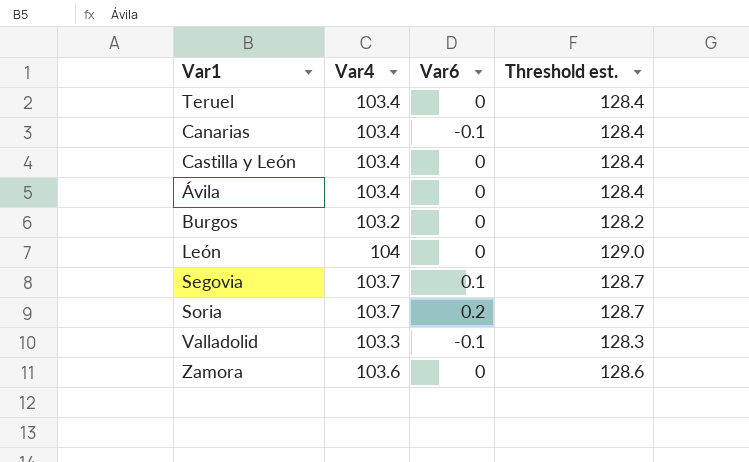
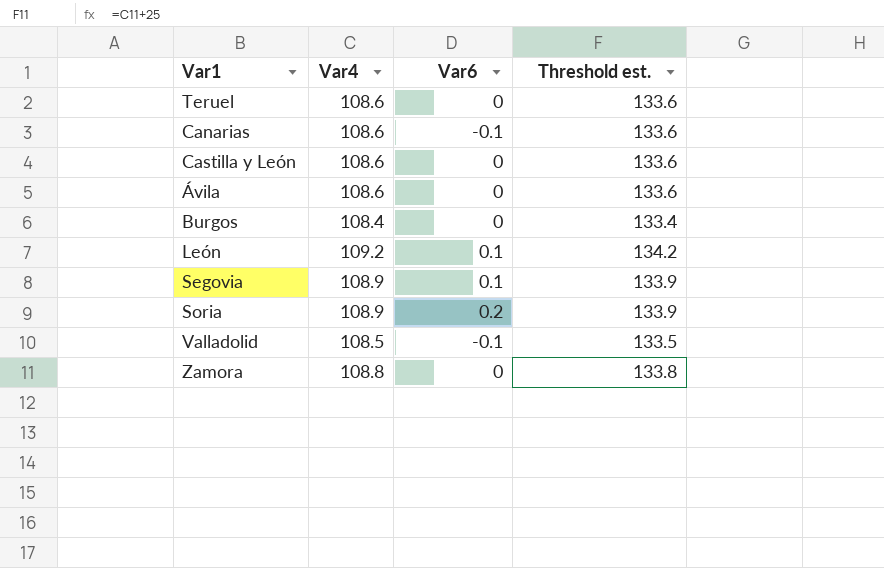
Teruel | Var4: 103.4 -> 108.6
Teruel | Threshold est.: 128.4 -> 133.6
Canarias | Var4: 103.4 -> 108.6
Canarias | Threshold est.: 128.4 -> 133.6
Castilla y León | Var4: 103.4 -> 108.6
Castilla y León | Threshold est.: 128.4 -> 133.6
Ávila | Var4: 103.4 -> 108.6
Ávila | Threshold est.: 128.4 -> 133.6
Burgos | Var4: 103.2 -> 108.4
Burgos | Threshold est.: 128.2 -> 133.4
León | Var4: 104 -> 109.2
León | Var6: 0 -> 0.1
León | Threshold est.: 129.0 -> 134.2
Segovia | Var4: 103.7 -> 108.9
Segovia | Threshold est.: 128.7 -> 133.9
Soria | Var4: 103.7 -> 108.9
Soria | Threshold est.: 128.7 -> 133.9
Valladolid | Var4: 103.3 -> 108.5
Valladolid | Threshold est.: 128.3 -> 133.5
Zamora | Var4: 103.6 -> 108.8
Zamora | Threshold est.: 128.6 -> 133.8

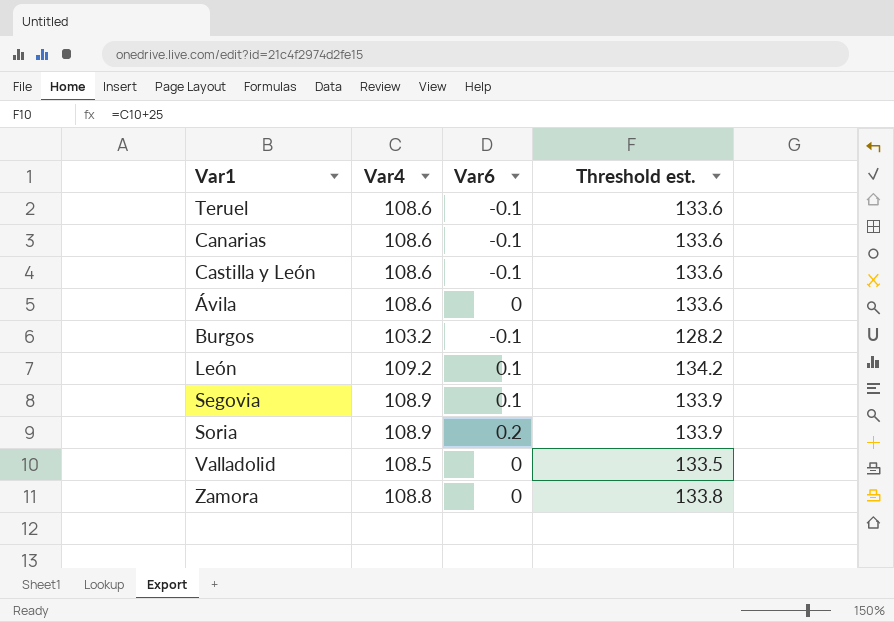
Teruel | Var6: 0 -> -0.1
Castilla y León | Var6: 0 -> -0.1
Burgos | Var4: 108.4 -> 103.2
Burgos | Var6: 0 -> -0.1
Burgos | Threshold est.: 133.4 -> 128.2
Valladolid | Var6: -0.1 -> 0

